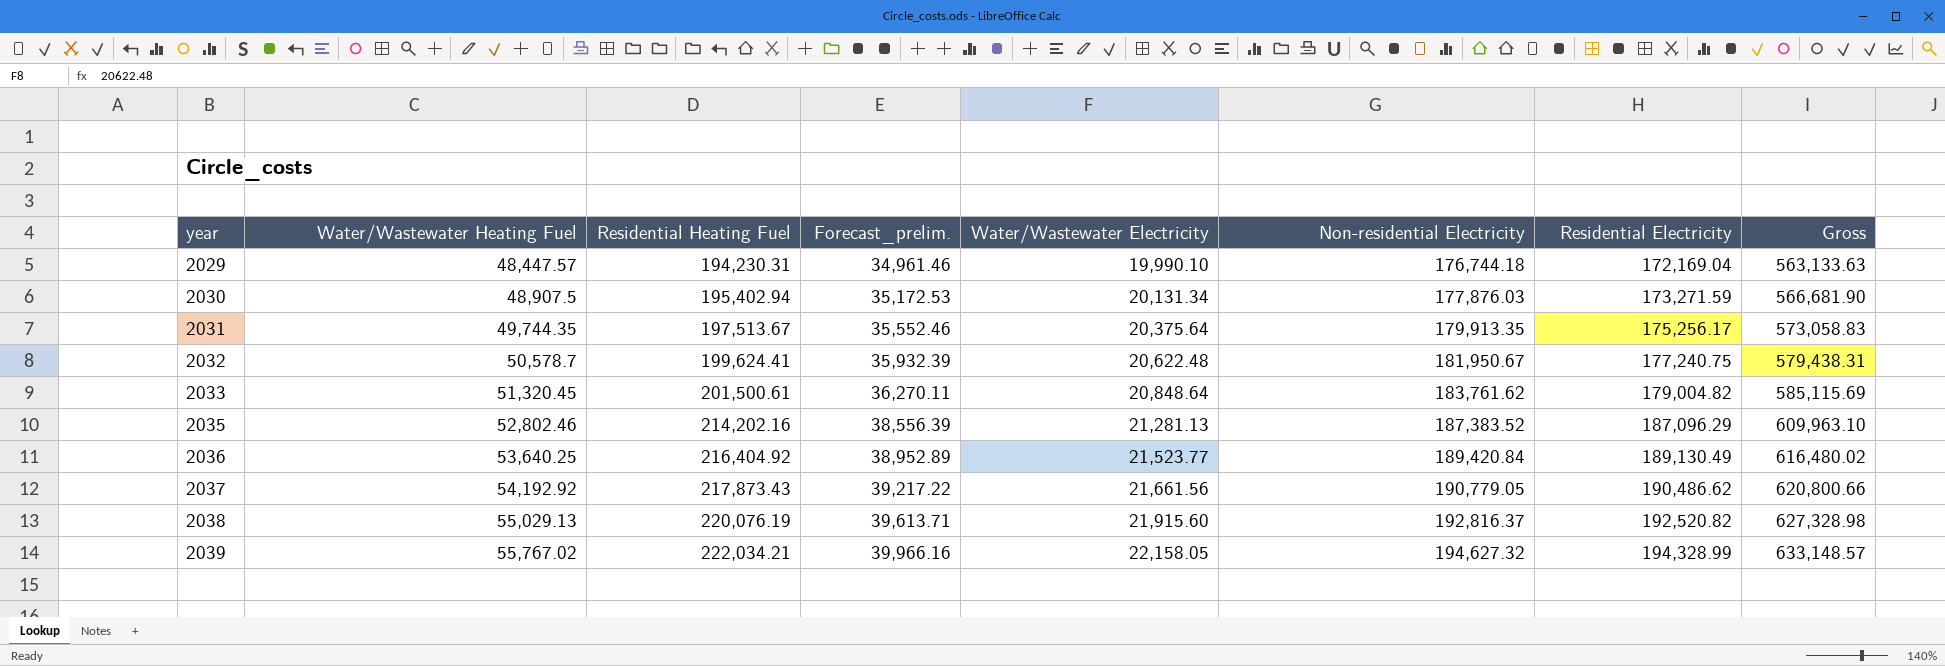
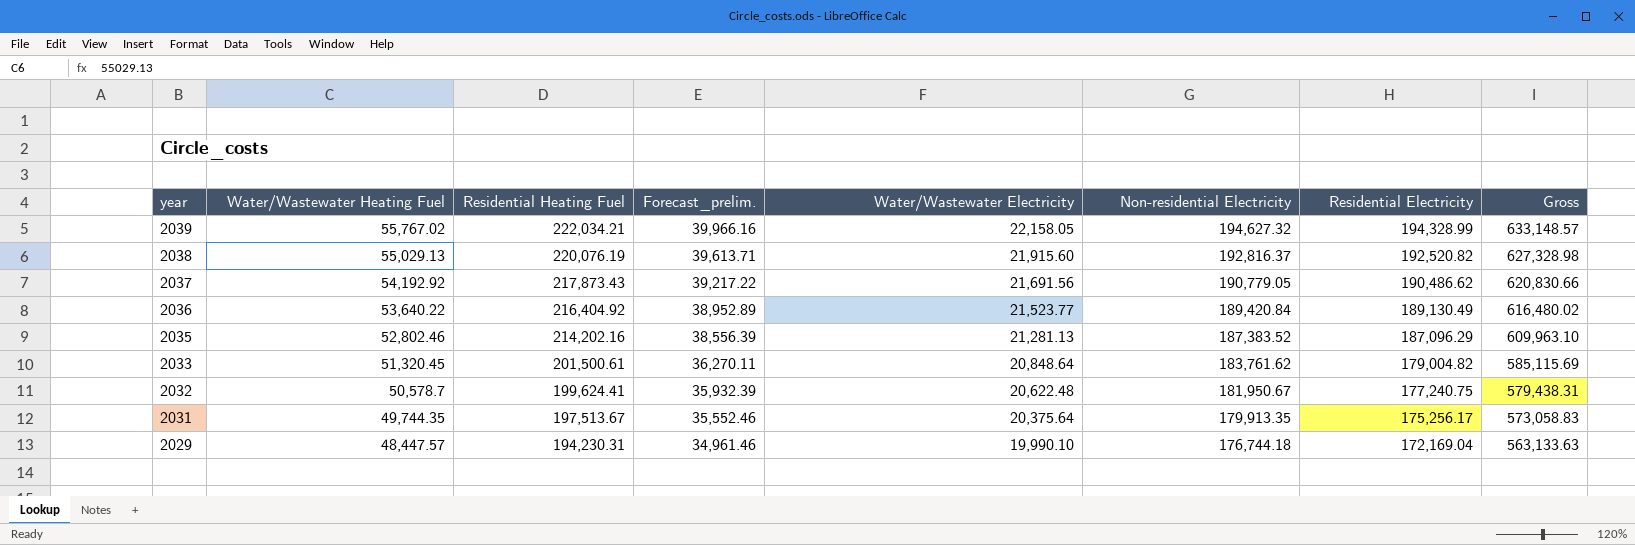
row order: year ascending -> year descending
row 2030: 48,907.5 | 195,402.94 | 35,172.53 | 20,131.34 | 177,876.03 | 173,271.59 | 566,681.90 -> none
2037 | Water/Wastewater Electricity: 21,661.56 -> 21,691.56
2037 | Gross: 620,800.66 -> 620,830.66
2036 | Water/Wastewater Heating Fuel: 53,640.25 -> 53,640.22

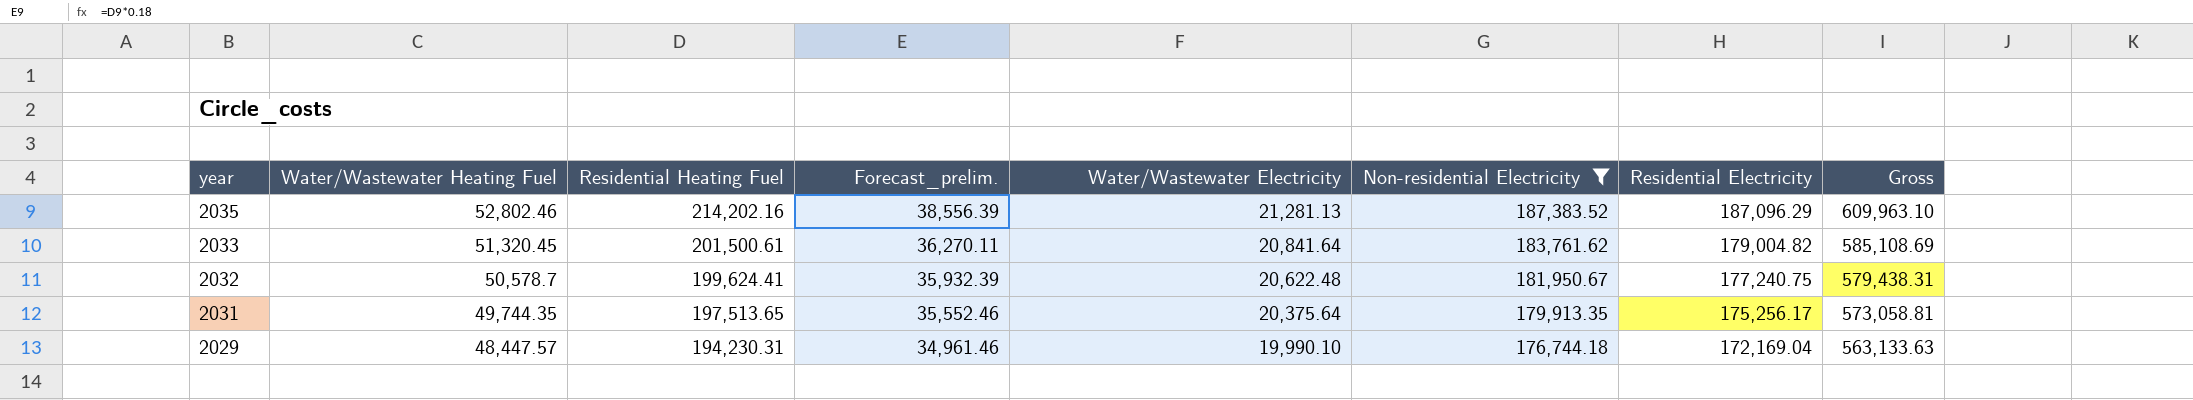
filter: none -> Non-residential Electricity <= 187,383.52
2033 | Water/Wastewater Electricity: 20,848.64 -> 20,841.64
2033 | Gross: 585,115.69 -> 585,108.69
2031 | Residential Heating Fuel: 197,513.67 -> 197,513.65
2031 | Gross: 573,058.83 -> 573,058.81

